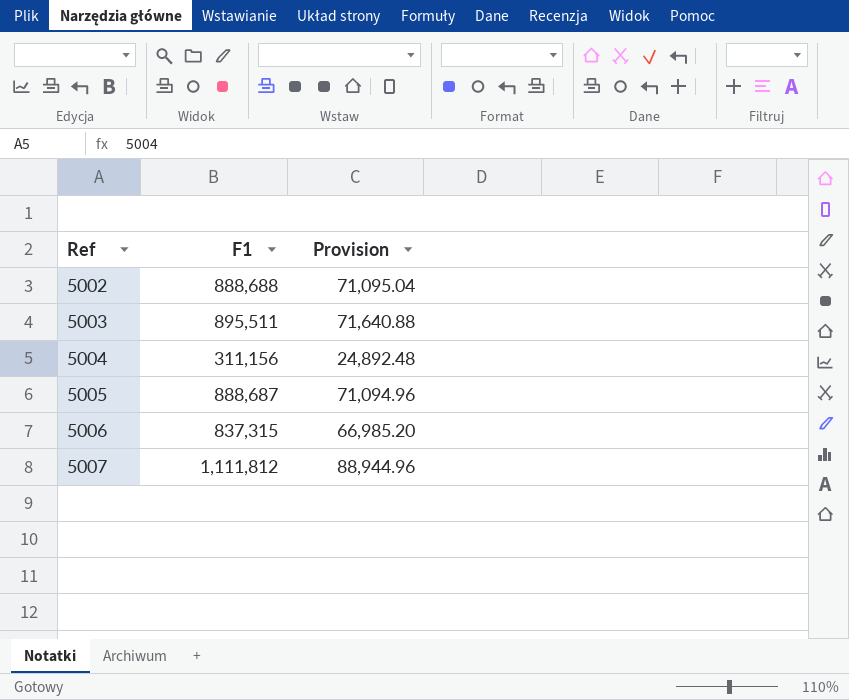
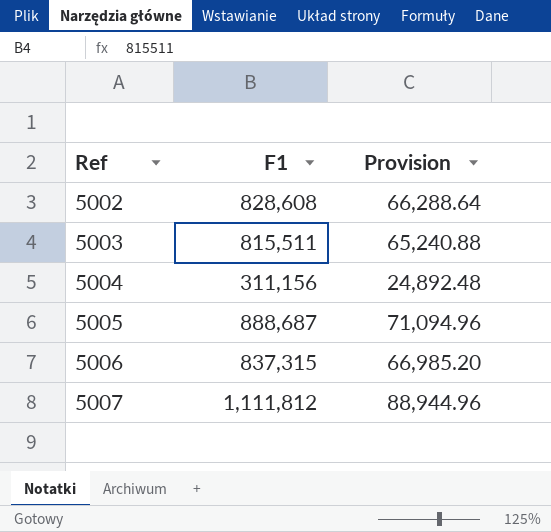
5002 | F1: 888,688 -> 828,608
5002 | Provision: 71,095.04 -> 66,288.64
5003 | F1: 895,511 -> 815,511
5003 | Provision: 71,640.88 -> 65,240.88

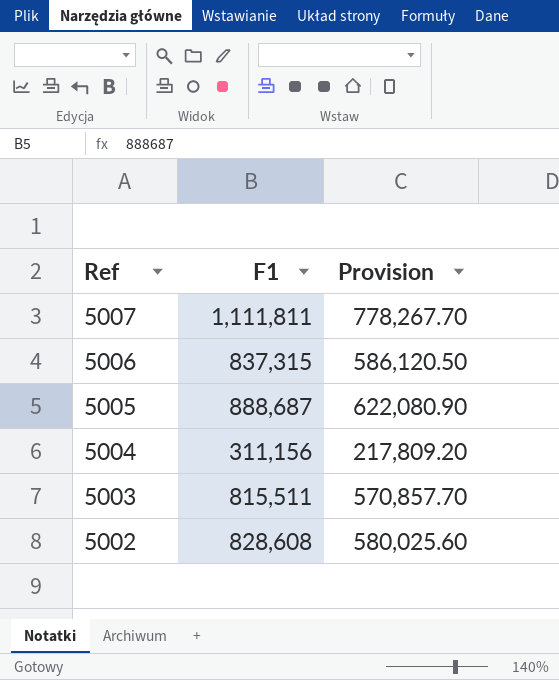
row order: Ref ascending -> Ref descending
column Provision | formula: [F1] * 0.08 -> [F1] * 0.7
5007 | F1: 1,111,812 -> 1,111,811

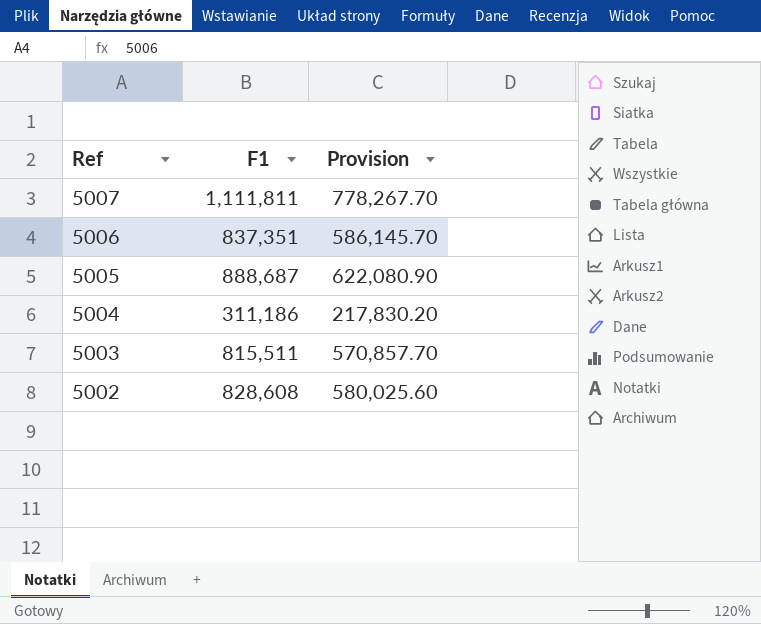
5006 | F1: 837,315 -> 837,351
5006 | Provision: 586,120.50 -> 586,145.70
5004 | F1: 311,156 -> 311,186
5004 | Provision: 217,809.20 -> 217,830.20

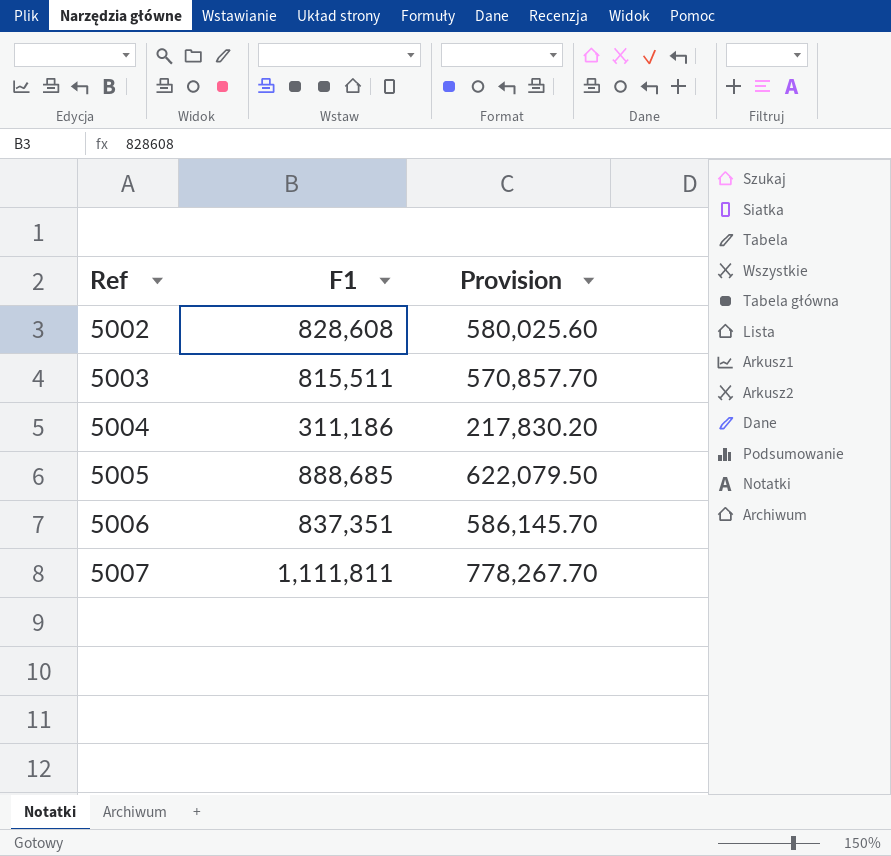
row order: Ref descending -> Ref ascending
5005 | F1: 888,687 -> 888,685
5005 | Provision: 622,080.90 -> 622,079.50

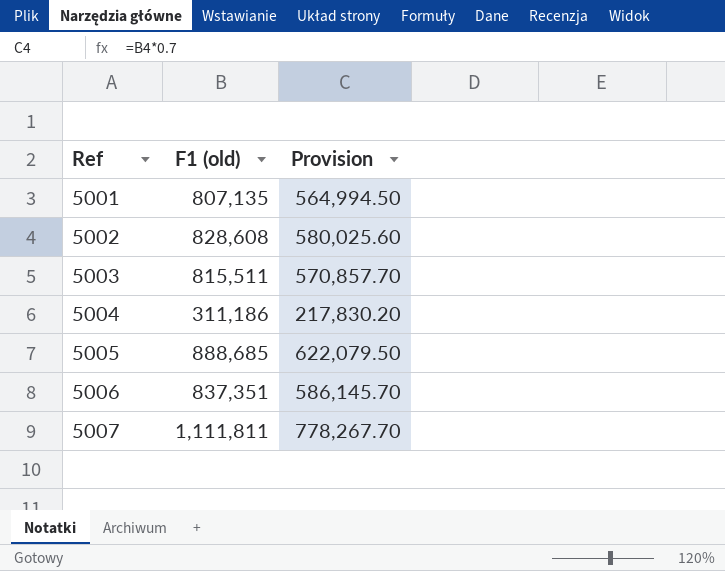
column name: F1 -> F1 (old)
row 5001: none -> 807,135 | 564,994.50

